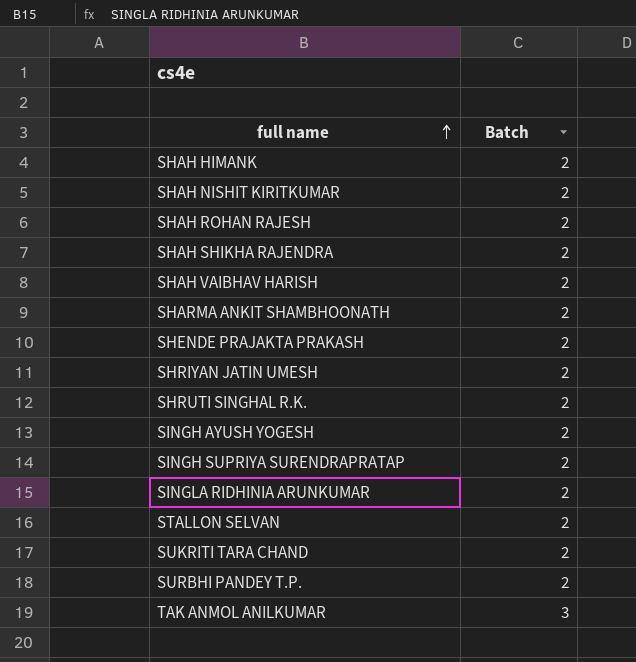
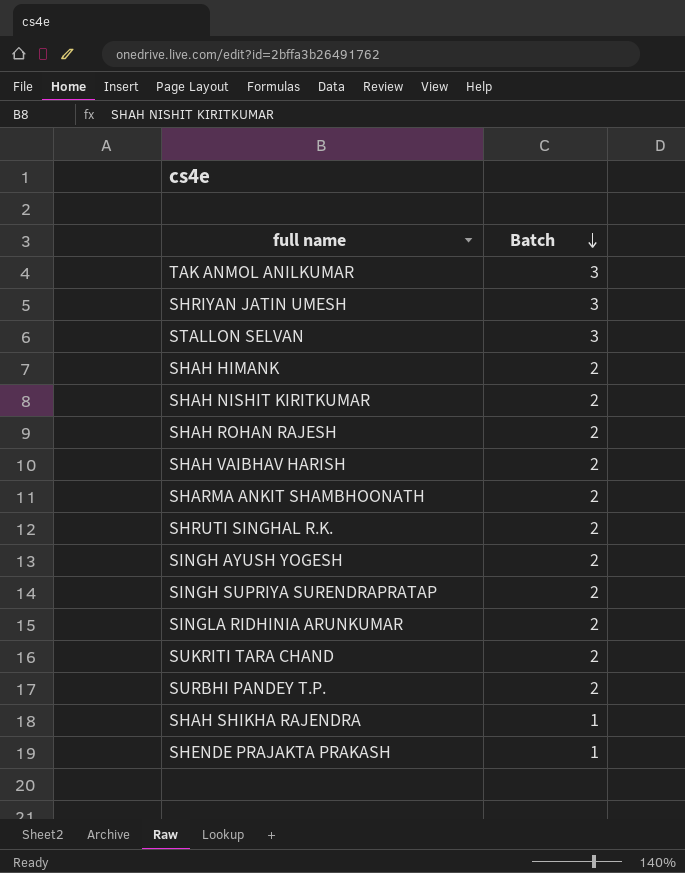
row order: full name ascending -> Batch descending
SHRIYAN JATIN UMESH | Batch: 2 -> 3
STALLON SELVAN | Batch: 2 -> 3
SHAH SHIKHA RAJENDRA | Batch: 2 -> 1
SHENDE PRAJAKTA PRAKASH | Batch: 2 -> 1

